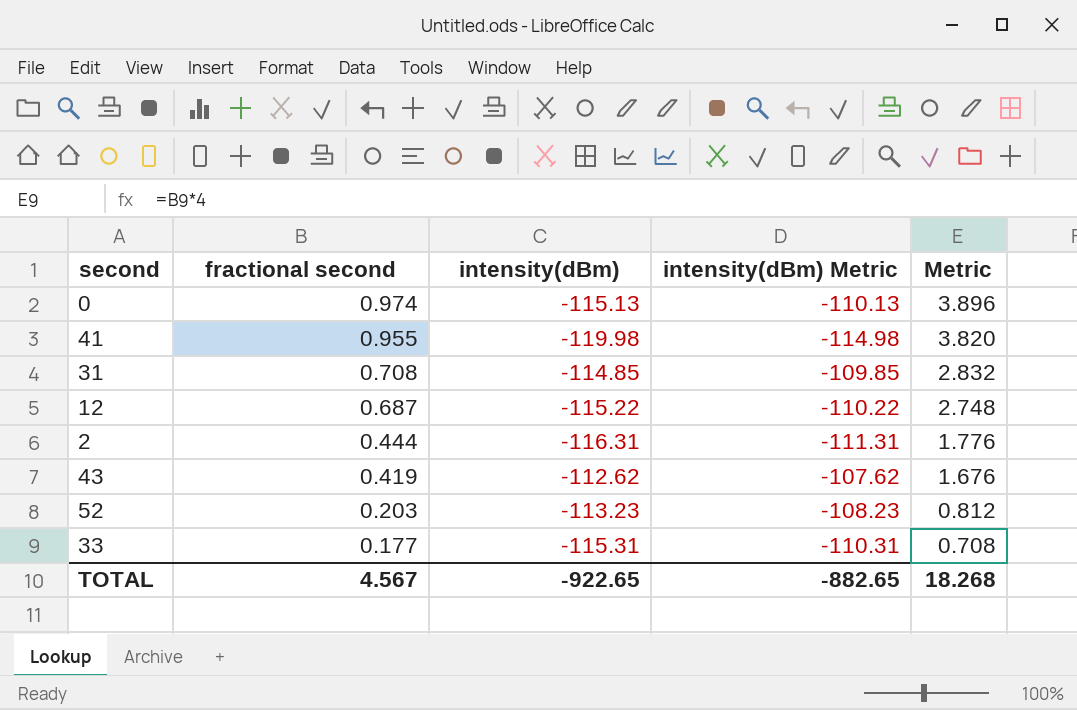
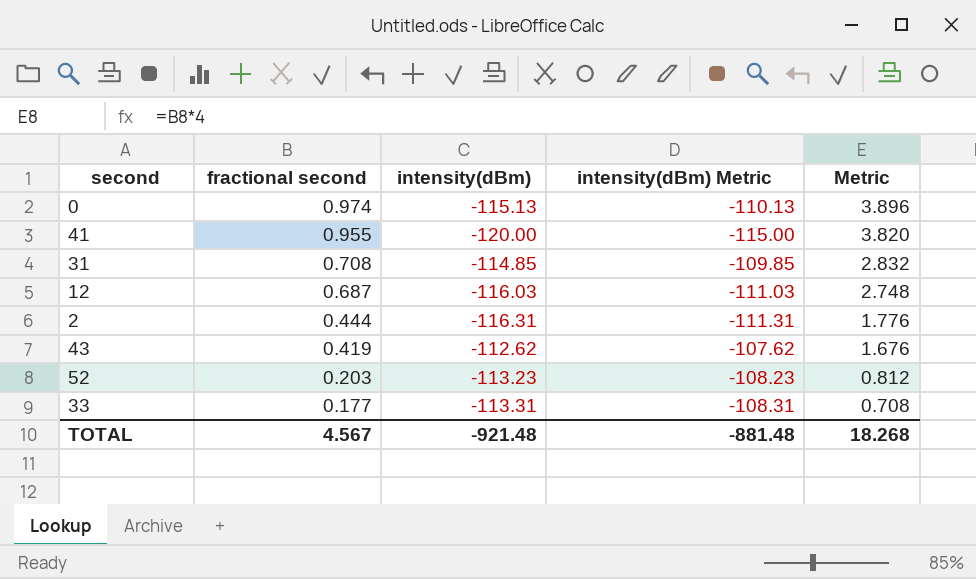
41 | intensity(dBm): -119.98 -> -120.00
41 | intensity(dBm) Metric: -114.98 -> -115.00
12 | intensity(dBm): -115.22 -> -116.03
12 | intensity(dBm) Metric: -110.22 -> -111.03
33 | intensity(dBm): -115.31 -> -113.31
33 | intensity(dBm) Metric: -110.31 -> -108.31
TOTAL | intensity(dBm): -922.65 -> -921.48
TOTAL | intensity(dBm) Metric: -882.65 -> -881.48

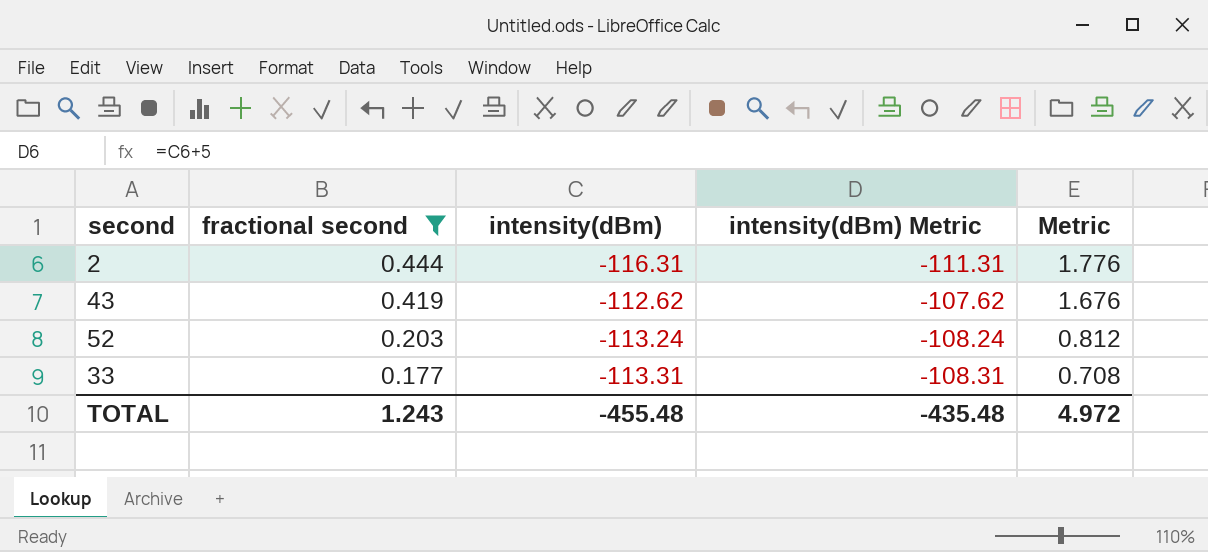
filter: none -> fractional second <= 0.444
52 | intensity(dBm): -113.23 -> -113.24
52 | intensity(dBm) Metric: -108.23 -> -108.24
TOTAL | fractional second: 4.567 -> 1.243
TOTAL | intensity(dBm): -921.48 -> -455.48
TOTAL | intensity(dBm) Metric: -881.48 -> -435.48
TOTAL | Metric: 18.268 -> 4.972

